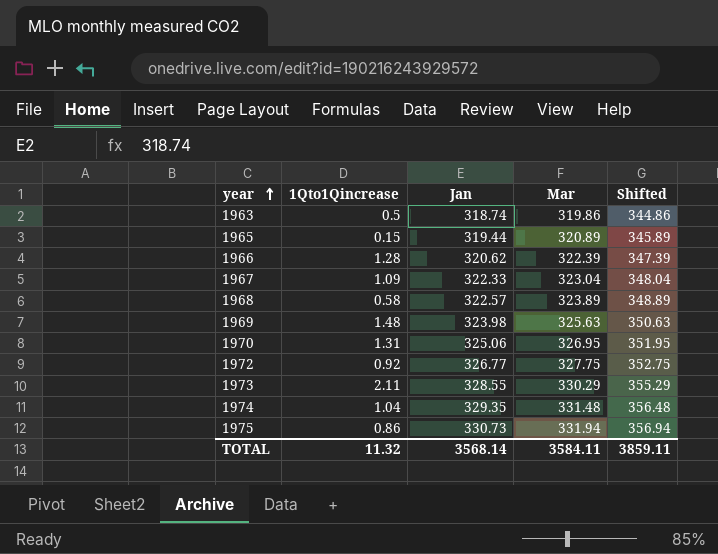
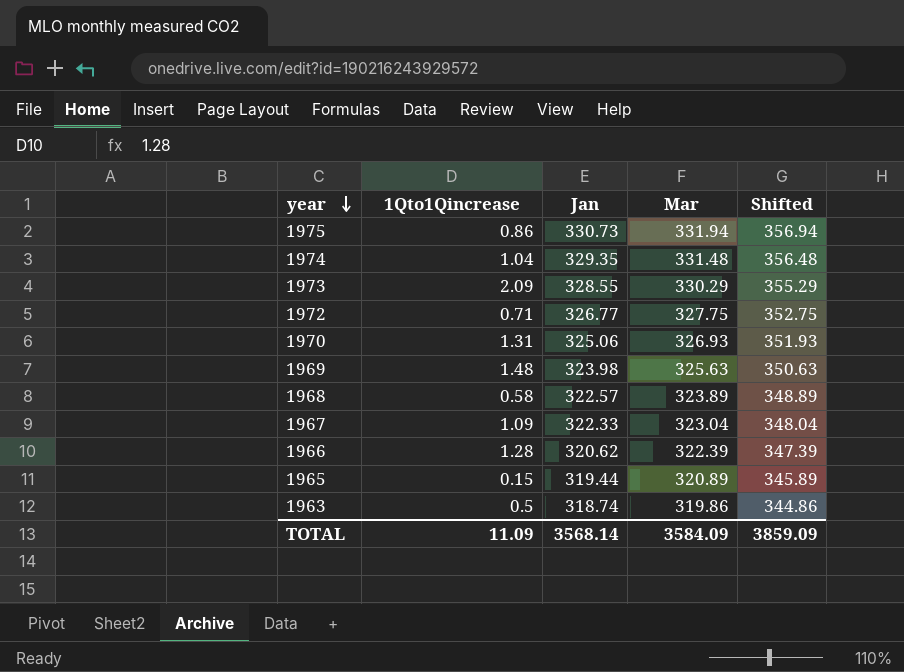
row order: year ascending -> year descending
1973 | 1Qto1Qincrease: 2.11 -> 2.09
1972 | 1Qto1Qincrease: 0.92 -> 0.71
1970 | Mar: 326.95 -> 326.93
1970 | Shifted: 351.95 -> 351.93
TOTAL | 1Qto1Qincrease: 11.32 -> 11.09
TOTAL | Mar: 3584.11 -> 3584.09
TOTAL | Shifted: 3859.11 -> 3859.09

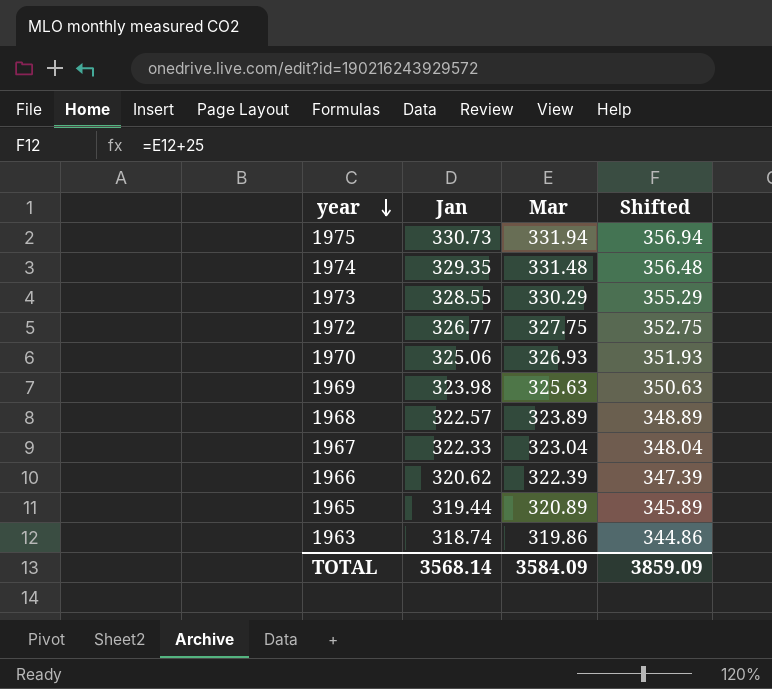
column 1Qto1Qincrease | position: 2 -> none

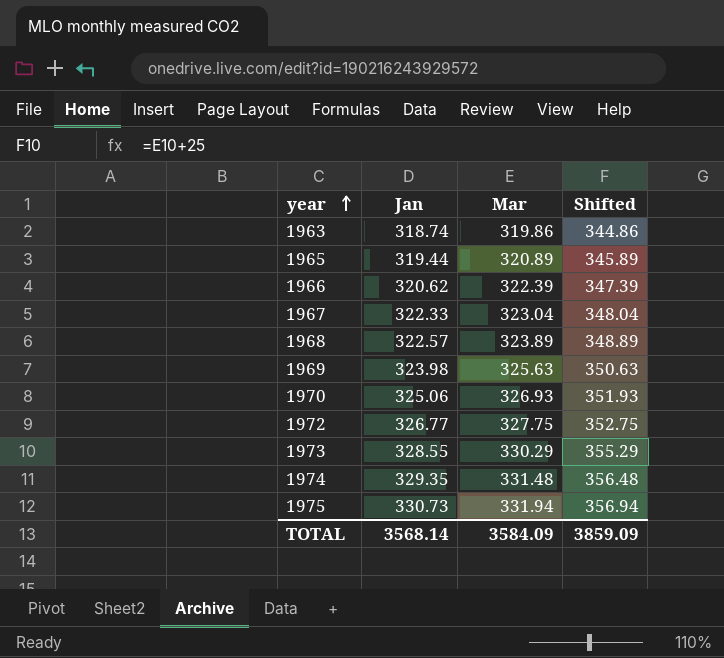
row order: year descending -> year ascending

